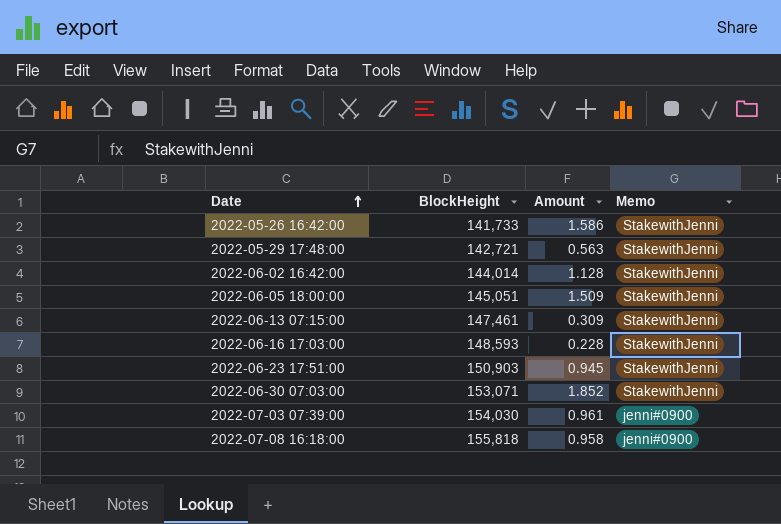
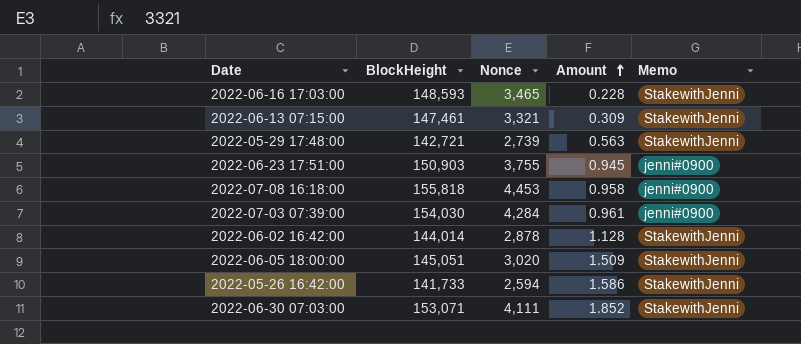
row order: Date ascending -> Amount ascending
column Nonce | position: none -> 3
2022-06-23 17:51:00 | Memo: StakewithJenni -> jenni#0900

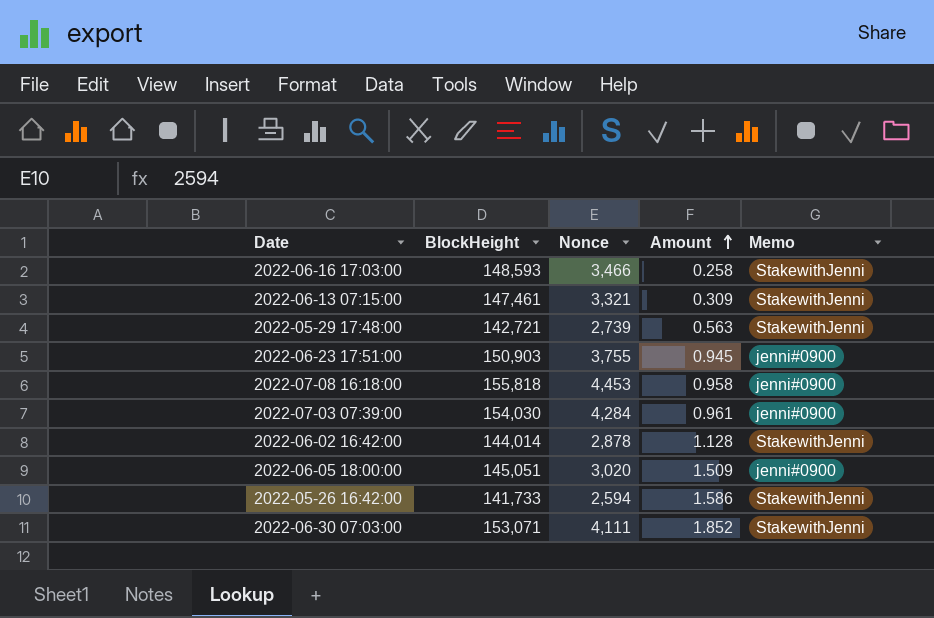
2022-06-16 17:03:00 | Nonce: 3,465 -> 3,466
2022-06-16 17:03:00 | Amount: 0.228 -> 0.258
2022-06-05 18:00:00 | Memo: StakewithJenni -> jenni#0900

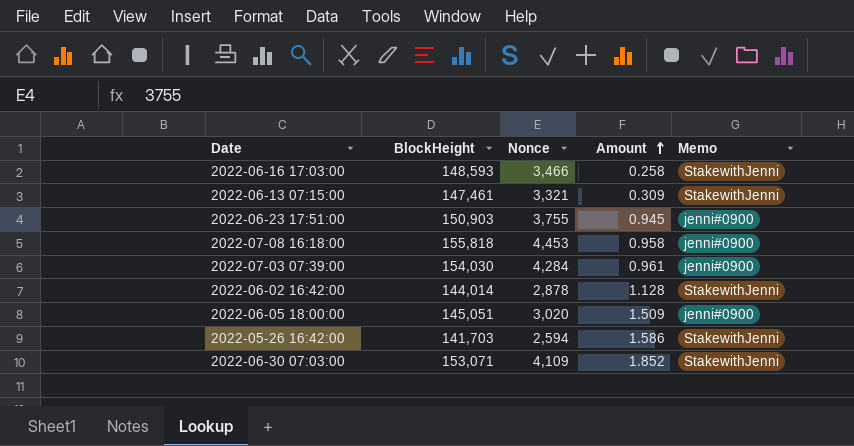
row 2022-05-29 17:48:00: 142,721 | 2,739 | 0.563 | StakewithJenni -> none
2022-05-26 16:42:00 | BlockHeight: 141,733 -> 141,703
2022-06-30 07:03:00 | Nonce: 4,111 -> 4,109

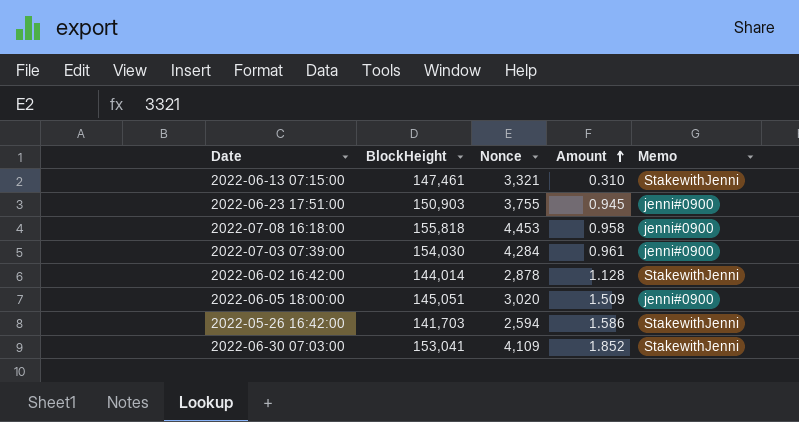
row 2022-06-16 17:03:00: 148,593 | 3,466 | 0.258 | StakewithJenni -> none
2022-06-13 07:15:00 | Amount: 0.309 -> 0.310
2022-06-30 07:03:00 | BlockHeight: 153,071 -> 153,041

